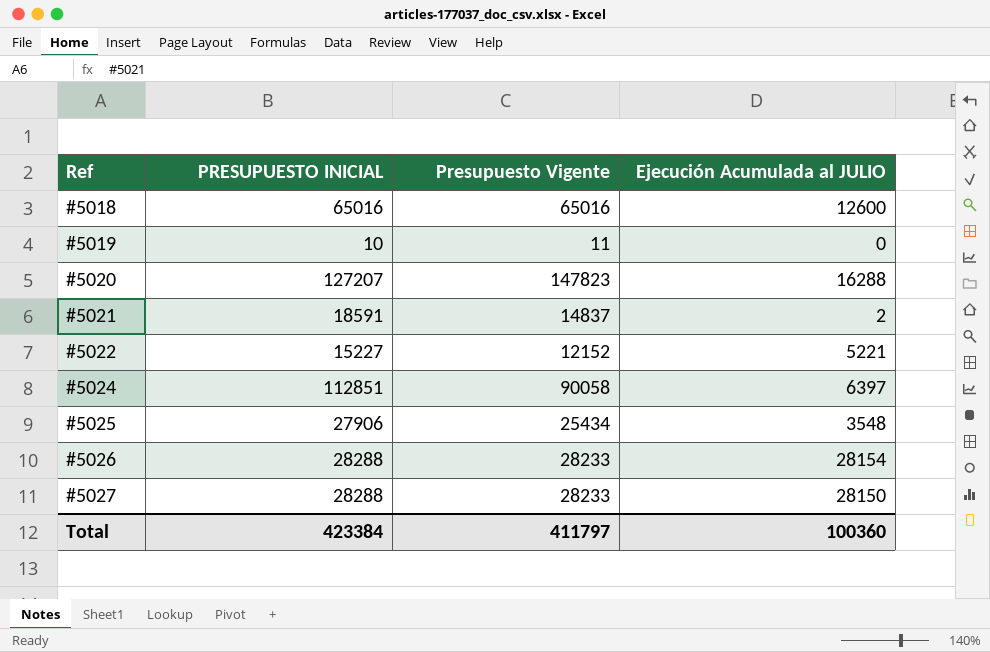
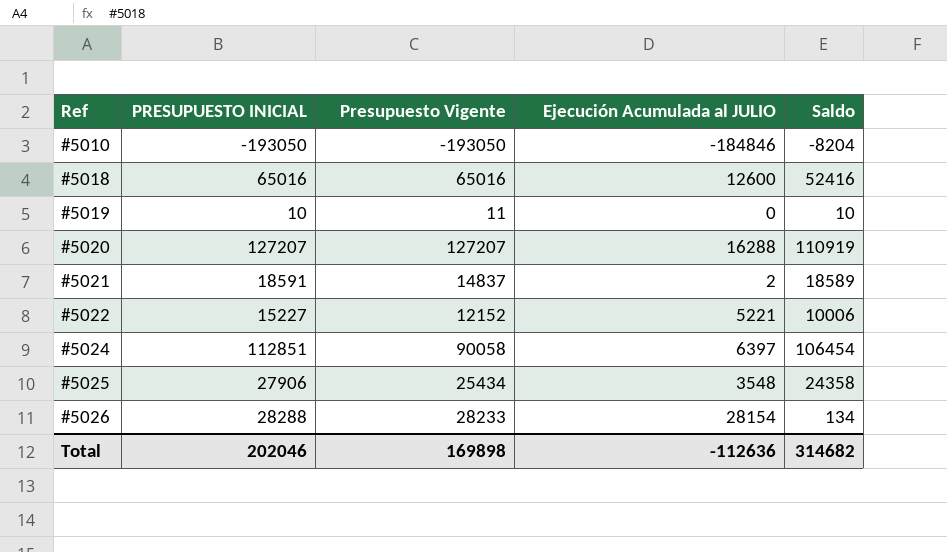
column Saldo | formula: none -> [PRESUPUESTO INICIAL] - [Ejecución Acumulada al JULIO]
row #5027: 28288 | 28233 | 28150 -> none
row #5010: none -> -193050 | -193050 | -184846 | -8204
#5020 | Presupuesto Vigente: 147823 -> 127207
Total | PRESUPUESTO INICIAL: 423384 -> 202046
Total | Presupuesto Vigente: 411797 -> 169898
Total | Ejecución Acumulada al JULIO: 100360 -> -112636

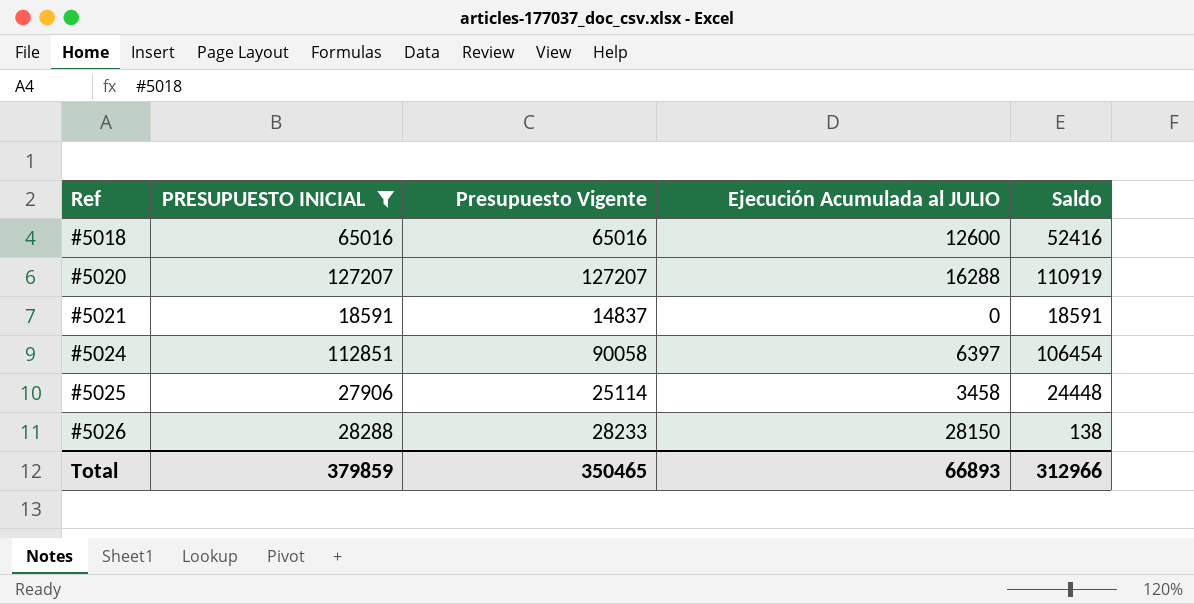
filter: none -> PRESUPUESTO INICIAL >= 18591
#5021 | Ejecución Acumulada al JULIO: 2 -> 0
#5021 | Saldo: 18589 -> 18591
#5025 | Presupuesto Vigente: 25434 -> 25114
#5025 | Ejecución Acumulada al JULIO: 3548 -> 3458
#5025 | Saldo: 24358 -> 24448
#5026 | Ejecución Acumulada al JULIO: 28154 -> 28150
#5026 | Saldo: 134 -> 138
Total | PRESUPUESTO INICIAL: 202046 -> 379859
Total | Presupuesto Vigente: 169898 -> 350465
Total | Ejecución Acumulada al JULIO: -112636 -> 66893
Total | Saldo: 314682 -> 312966

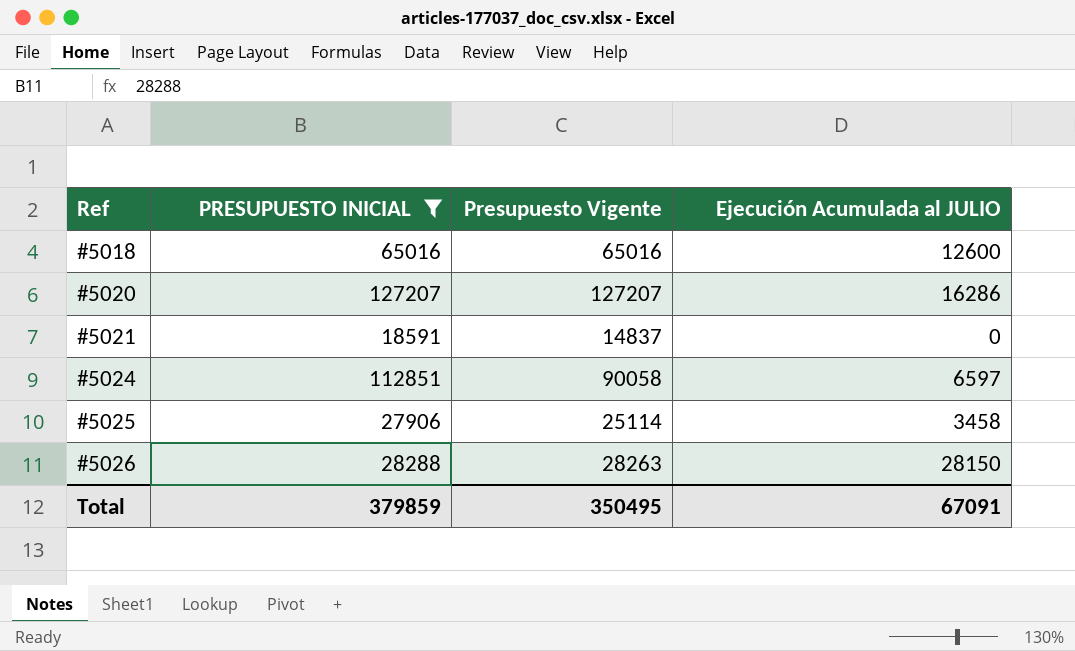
column Saldo | formula: [PRESUPUESTO INICIAL] - [Ejecución Acumulada al JULIO] -> none
#5020 | Ejecución Acumulada al JULIO: 16288 -> 16286
#5024 | Ejecución Acumulada al JULIO: 6397 -> 6597
#5026 | Presupuesto Vigente: 28233 -> 28263
Total | Presupuesto Vigente: 350465 -> 350495
Total | Ejecución Acumulada al JULIO: 66893 -> 67091

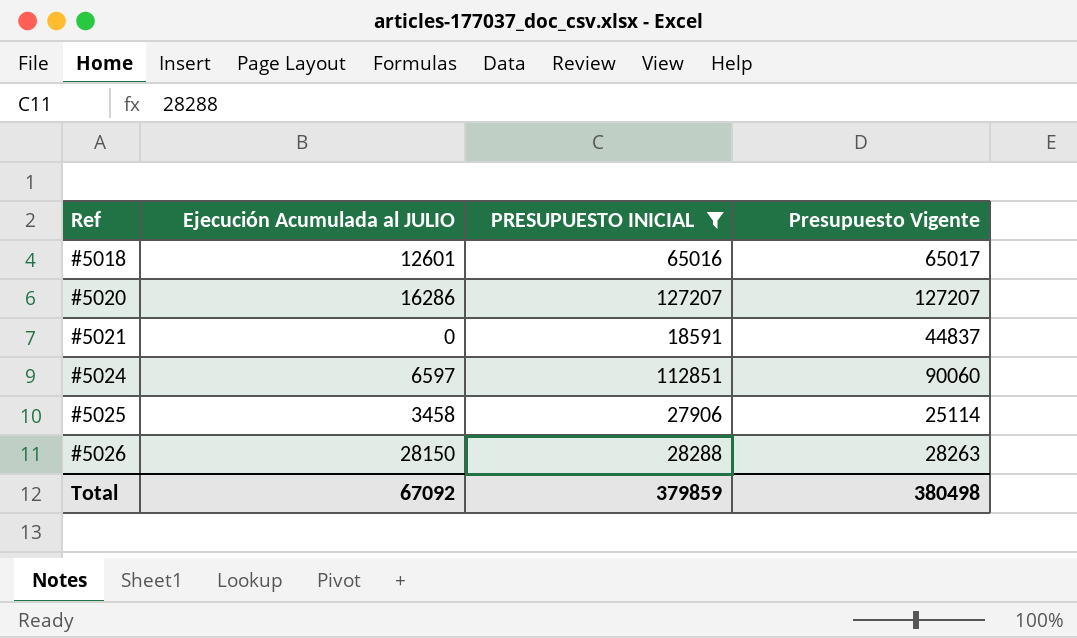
column Ejecución Acumulada al JULIO | position: 4 -> 2
#5018 | Ejecución Acumulada al JULIO: 12600 -> 12601
#5018 | Presupuesto Vigente: 65016 -> 65017
#5021 | Presupuesto Vigente: 14837 -> 44837
#5024 | Presupuesto Vigente: 90058 -> 90060
Total | Ejecución Acumulada al JULIO: 67091 -> 67092
Total | Presupuesto Vigente: 350495 -> 380498

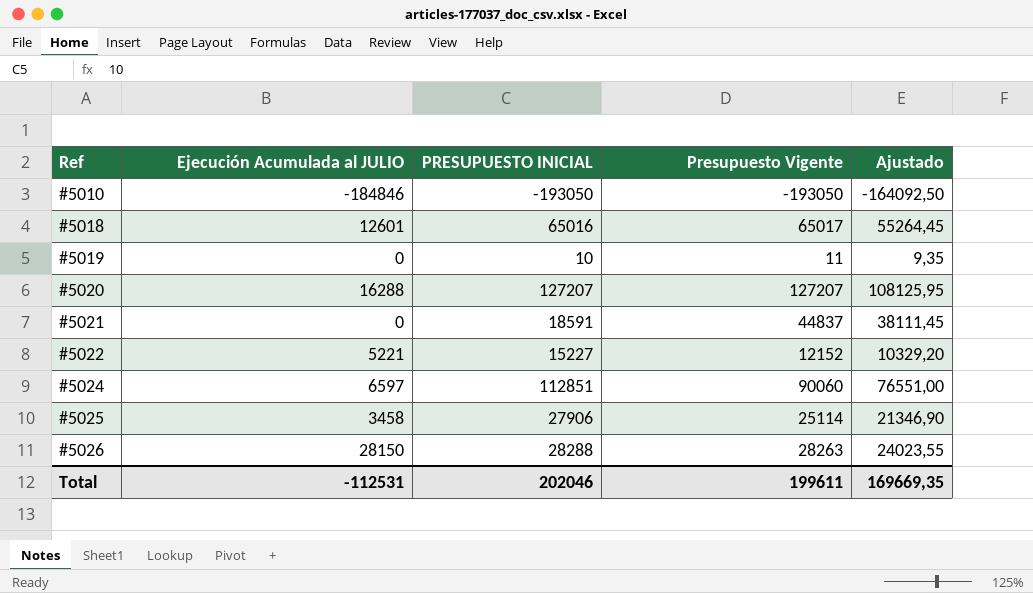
filter: PRESUPUESTO INICIAL >= 18591 -> none
column Ajustado | formula: none -> [Presupuesto Vigente] * 0,85
#5020 | Ejecución Acumulada al JULIO: 16286 -> 16288
Total | Ejecución Acumulada al JULIO: 67092 -> -112531
Total | PRESUPUESTO INICIAL: 379859 -> 202046
Total | Presupuesto Vigente: 380498 -> 199611

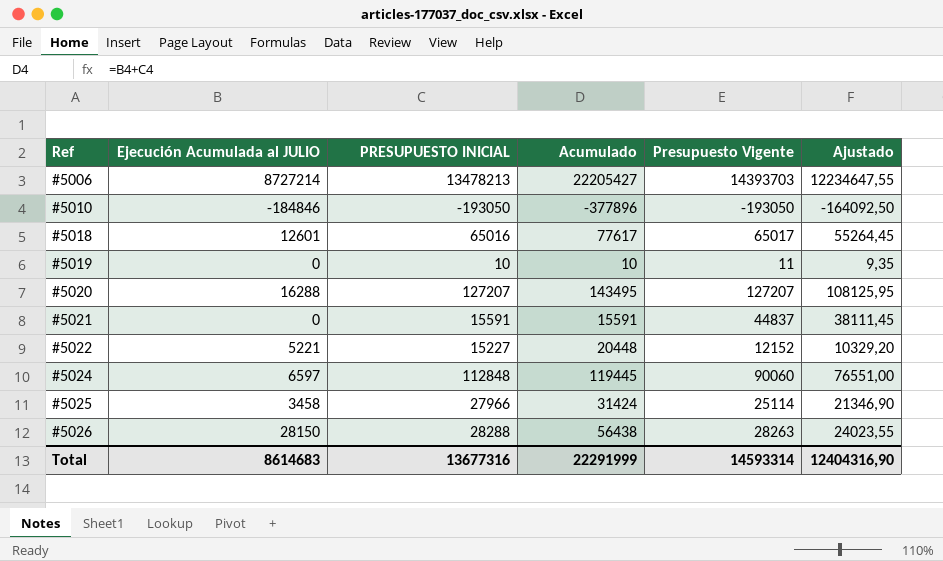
column Acumulado | formula: none -> [Ejecución Acumulada al JULIO] + [PRESUPUESTO INICIAL]
row #5006: none -> 8727214 | 13478213 | 22205427 | 14393703 | 12234647,55
#5021 | PRESUPUESTO INICIAL: 18591 -> 15591
#5024 | PRESUPUESTO INICIAL: 112851 -> 112848
#5025 | PRESUPUESTO INICIAL: 27906 -> 27966
Total | Ejecución Acumulada al JULIO: -112531 -> 8614683
Total | PRESUPUESTO INICIAL: 202046 -> 13677316
Total | Presupuesto Vigente: 199611 -> 14593314
Total | Ajustado: 169669,35 -> 12404316,90

